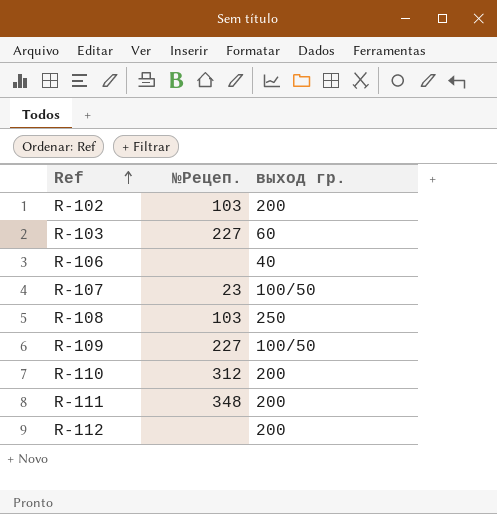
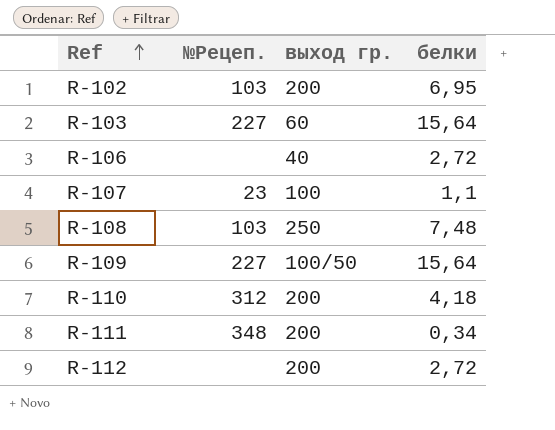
column белки | position: none -> 4
R-107 | выход гр.: 100/50 -> 100

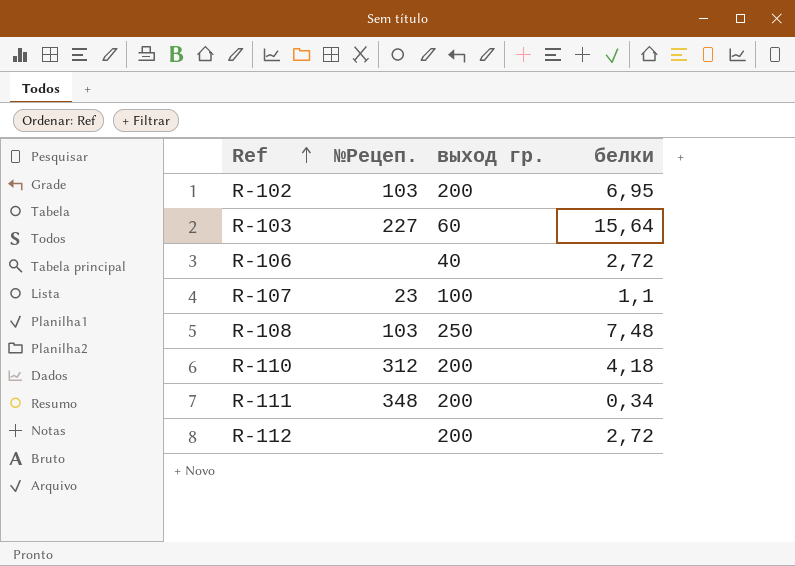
row R-109: 227 | 100/50 | 15,64 -> none

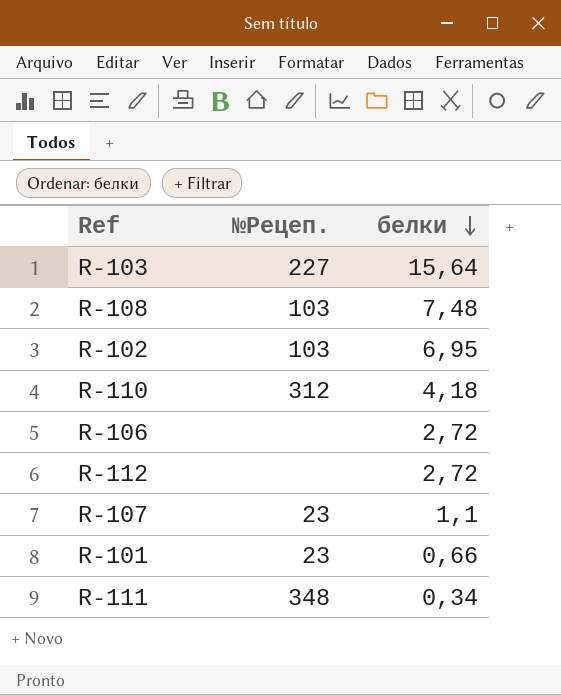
row order: Ref ascending -> белки descending
column выход гр. | position: 3 -> none
row R-101: none -> 23 | 0,66

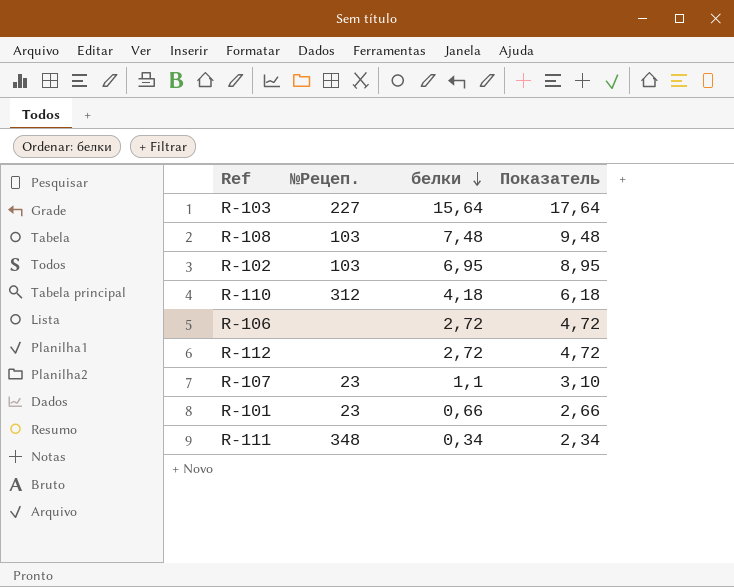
column Показатель | formula: none -> [белки] + 2

